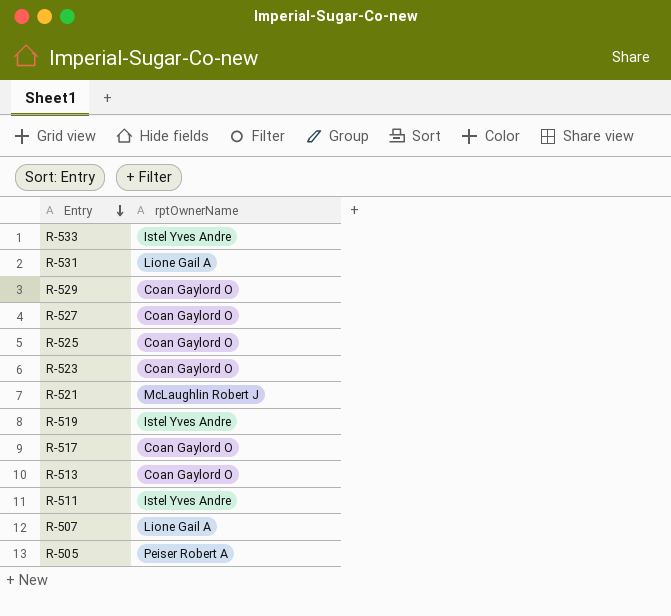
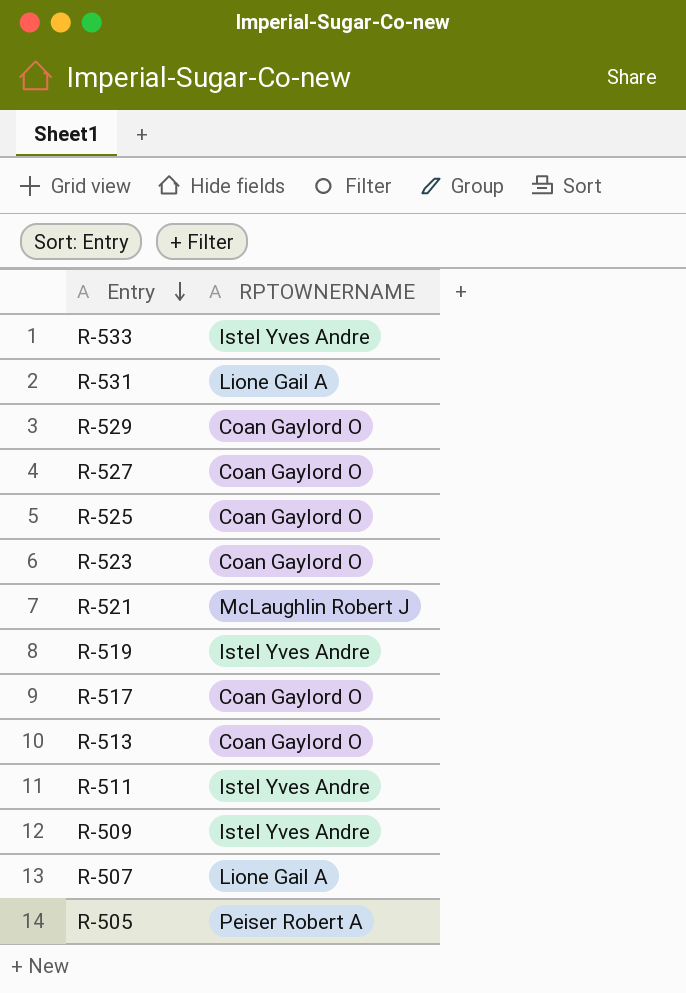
column name: rptOwnerName -> RPTOWNERNAME
row R-509: none -> Istel Yves Andre

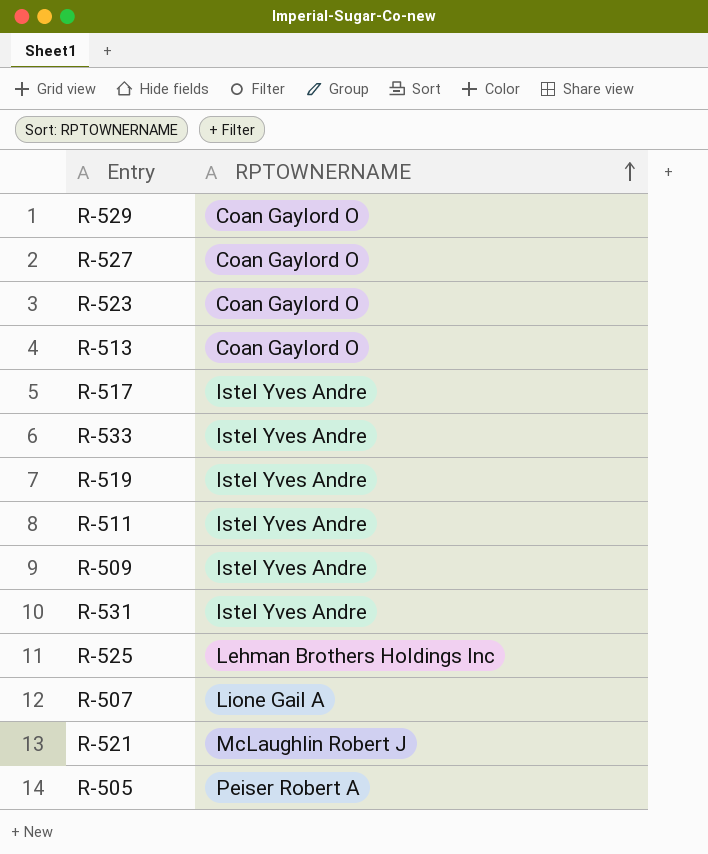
row order: Entry descending -> RPTOWNERNAME ascending
R-517 | RPTOWNERNAME: Coan Gaylord O -> Istel Yves Andre
R-531 | RPTOWNERNAME: Lione Gail A -> Istel Yves Andre
R-525 | RPTOWNERNAME: Coan Gaylord O -> Lehman Brothers Holdings Inc

